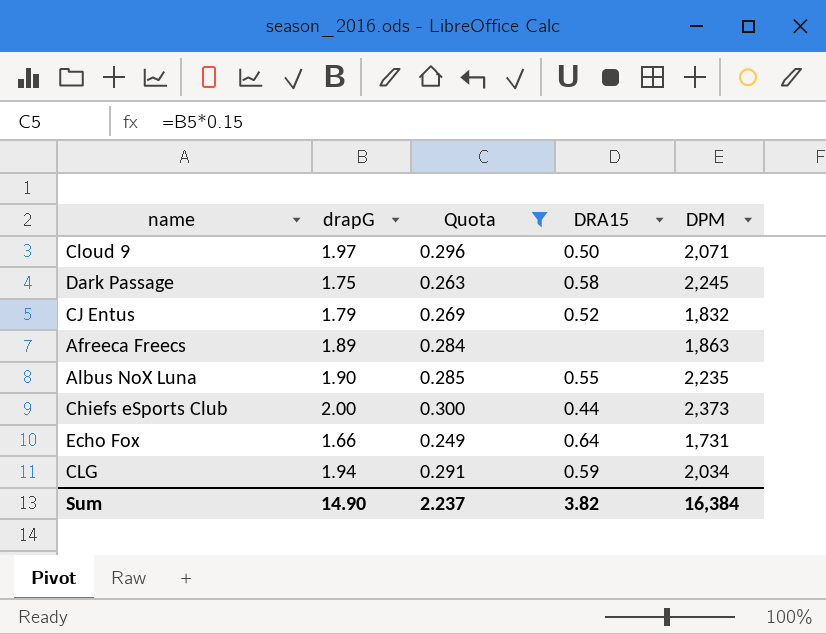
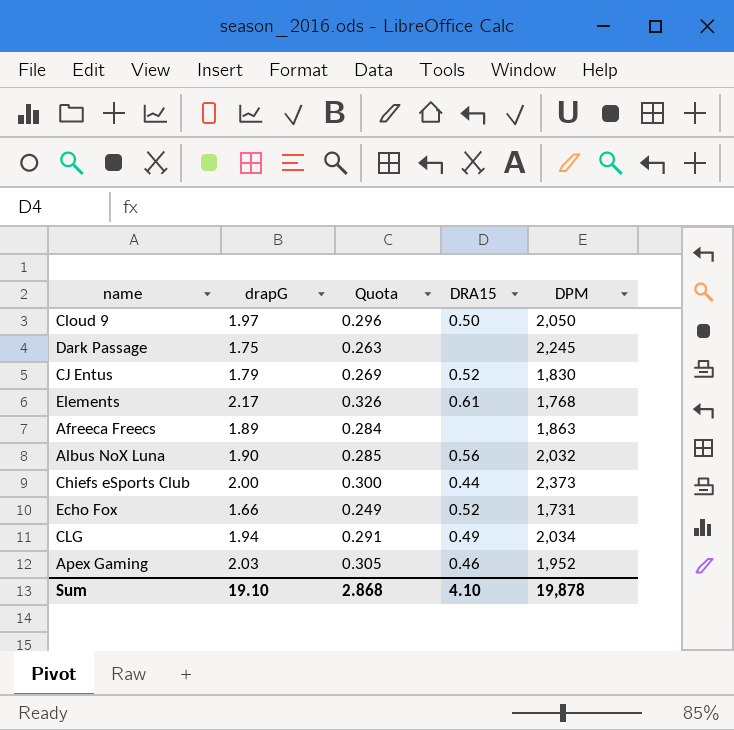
filter: Quota <= 0.300 -> none
Cloud 9 | DPM: 2,071 -> 2,050
Dark Passage | DRA15: 0.58 -> none
CJ Entus | DPM: 1,832 -> 1,830
Albus NoX Luna | DRA15: 0.55 -> 0.56
Albus NoX Luna | DPM: 2,235 -> 2,032
Echo Fox | DRA15: 0.64 -> 0.52
CLG | DRA15: 0.59 -> 0.49
Sum | drapG: 14.90 -> 19.10
Sum | Quota: 2.237 -> 2.868
Sum | DRA15: 3.82 -> 4.10
Sum | DPM: 16,384 -> 19,878

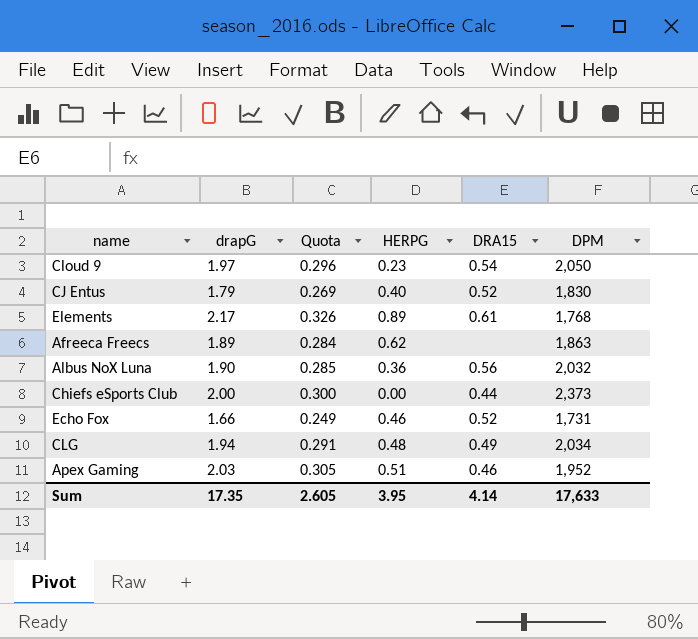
column HERPG | position: none -> 4
row Dark Passage: 1.75 | 0.263 | none | 2,245 -> none
Cloud 9 | DRA15: 0.50 -> 0.54
Sum | drapG: 19.10 -> 17.35
Sum | Quota: 2.868 -> 2.605
Sum | DRA15: 4.10 -> 4.14
Sum | DPM: 19,878 -> 17,633

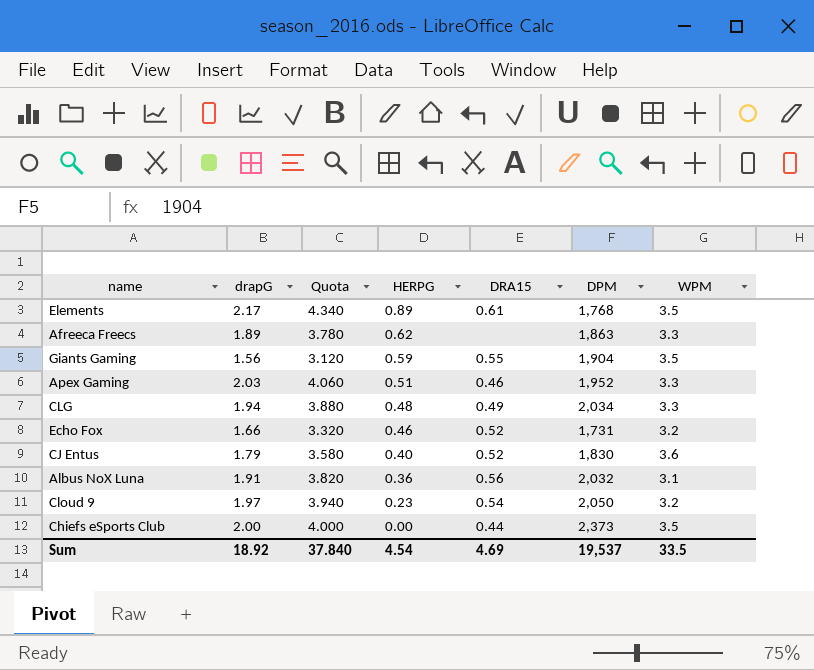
row order: none -> HERPG descending
column Quota | formula: [drapG] * 0.15 -> [drapG] * 2
column WPM | position: none -> 7
row Giants Gaming: none -> 1.56 | 3.120 | 0.59 | 0.55 | 1,904 | 3.5
Albus NoX Luna | drapG: 1.90 -> 1.91
Sum | drapG: 17.35 -> 18.92
Sum | Quota: 2.605 -> 37.840
Sum | HERPG: 3.95 -> 4.54
Sum | DRA15: 4.14 -> 4.69
Sum | DPM: 17,633 -> 19,537

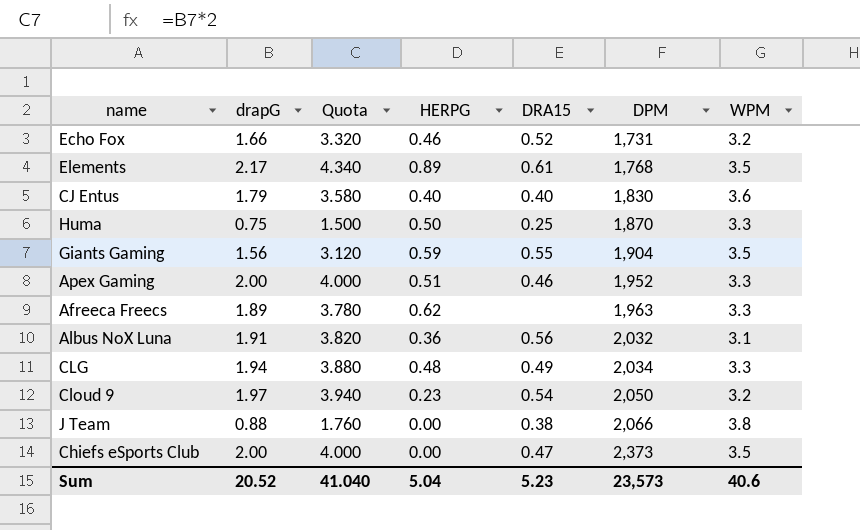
row order: HERPG descending -> DPM ascending
CJ Entus | DRA15: 0.52 -> 0.40
row Huma: none -> 0.75 | 1.500 | 0.50 | 0.25 | 1,870 | 3.3
Apex Gaming | drapG: 2.03 -> 2.00
Apex Gaming | Quota: 4.060 -> 4.000
Afreeca Freecs | DPM: 1,863 -> 1,963
row J Team: none -> 0.88 | 1.760 | 0.00 | 0.38 | 2,066 | 3.8
Chiefs eSports Club | DRA15: 0.44 -> 0.47
Sum | drapG: 18.92 -> 20.52
Sum | Quota: 37.840 -> 41.040
Sum | HERPG: 4.54 -> 5.04
Sum | DRA15: 4.69 -> 5.23
Sum | DPM: 19,537 -> 23,573
Sum | WPM: 33.5 -> 40.6

